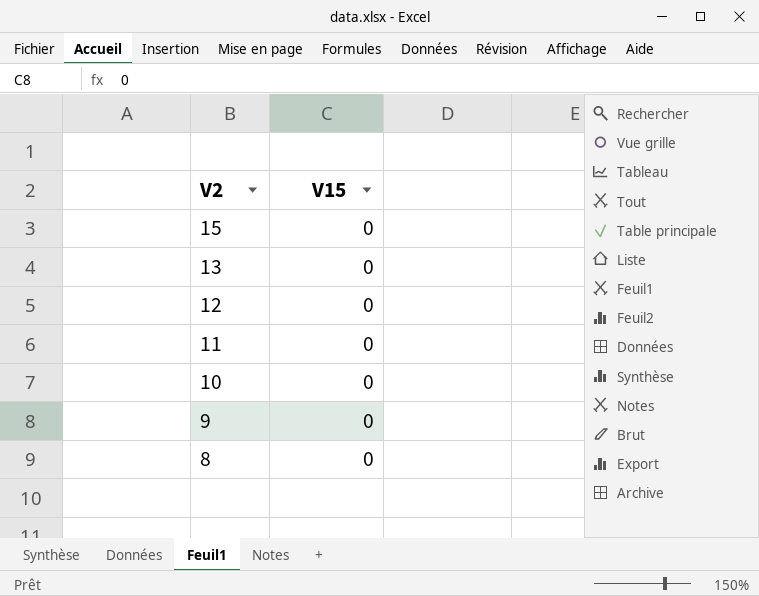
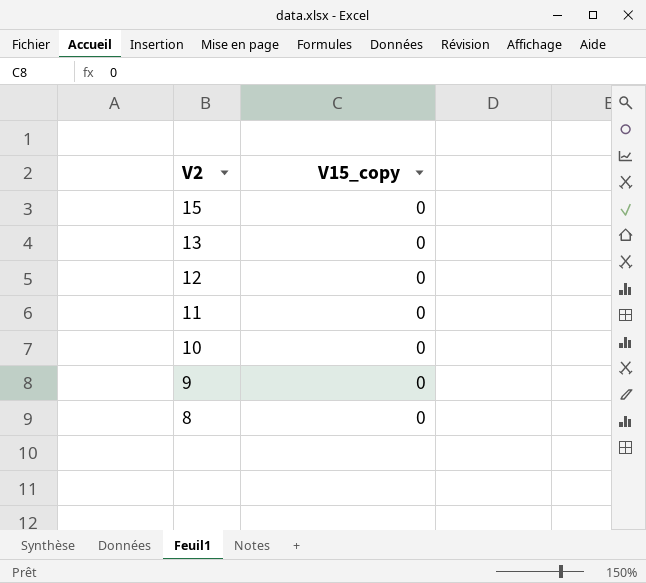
column name: V15 -> V15_copy

